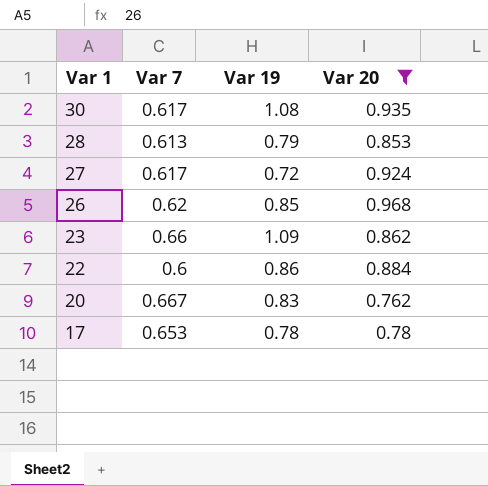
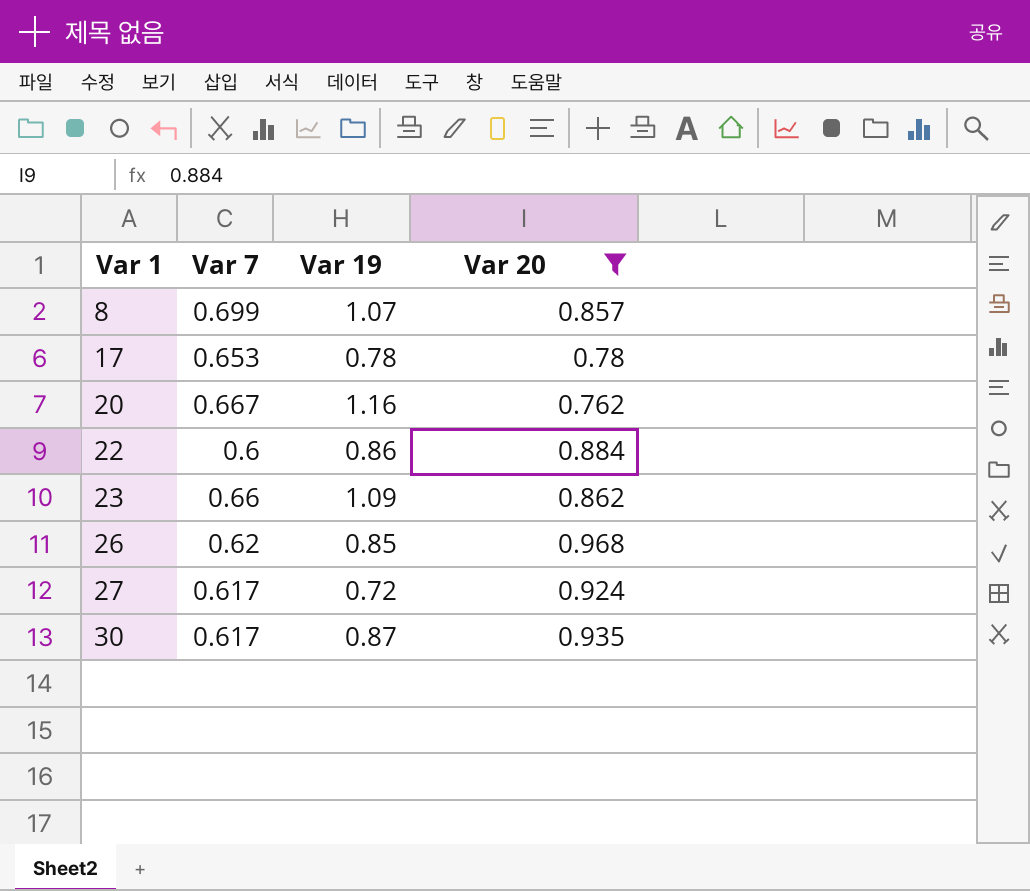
row order: Var 1 descending -> Var 1 ascending
row 28: 0.613 | 0.79 | 0.853 -> none
row 8: none -> 0.699 | 1.07 | 0.857
20 | Var 19: 0.83 -> 1.16
30 | Var 19: 1.08 -> 0.87

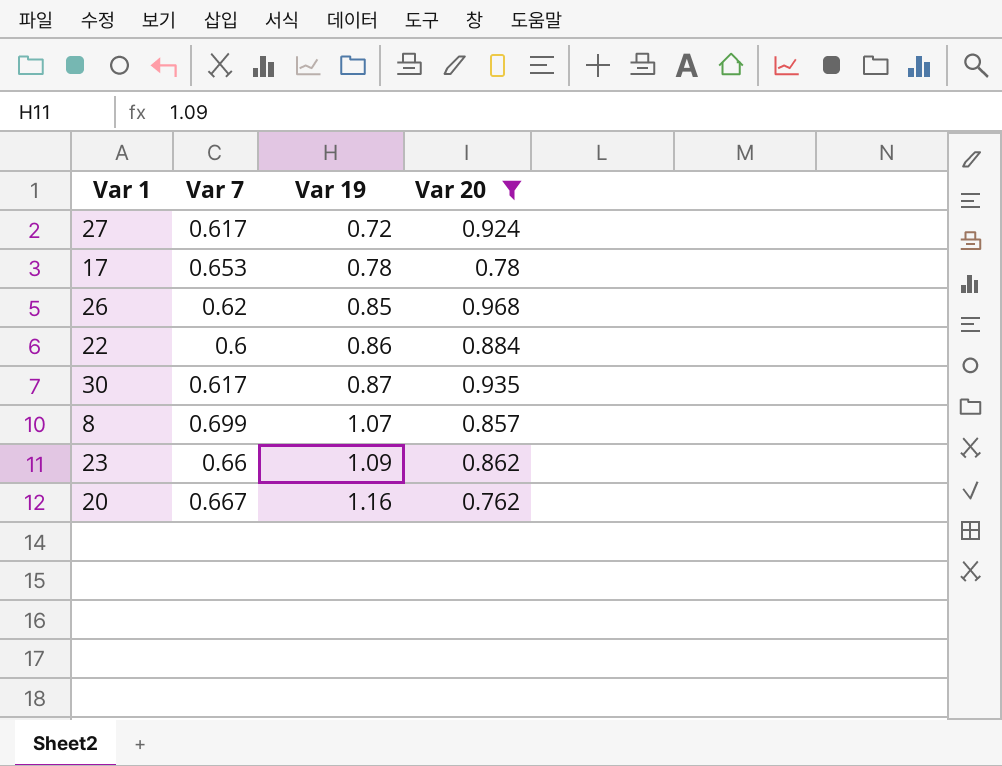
row order: Var 1 ascending -> Var 19 ascending

